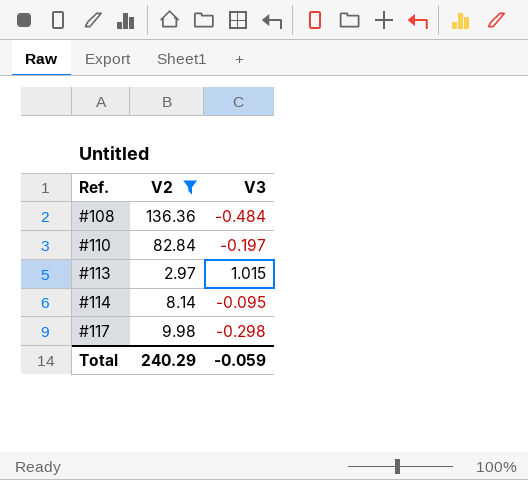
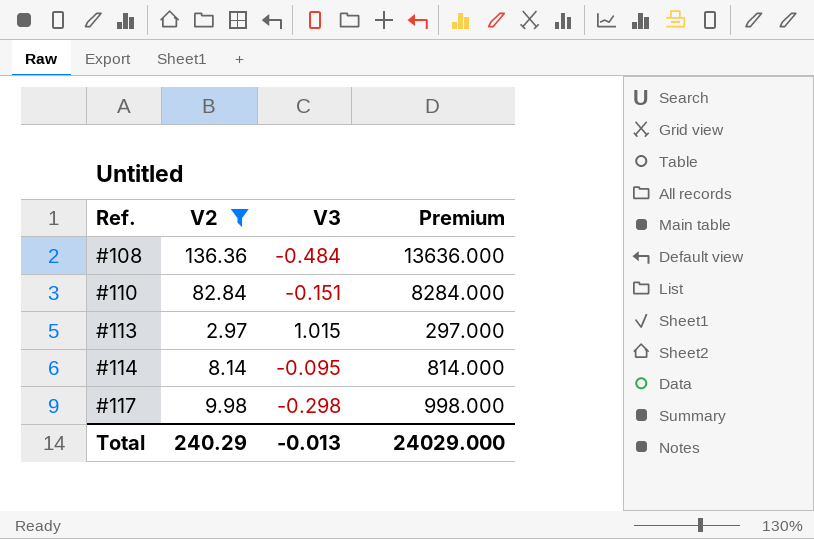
column Premium | formula: none -> [V2] * 100
#110 | V3: -0.197 -> -0.151
Total | V3: -0.059 -> -0.013

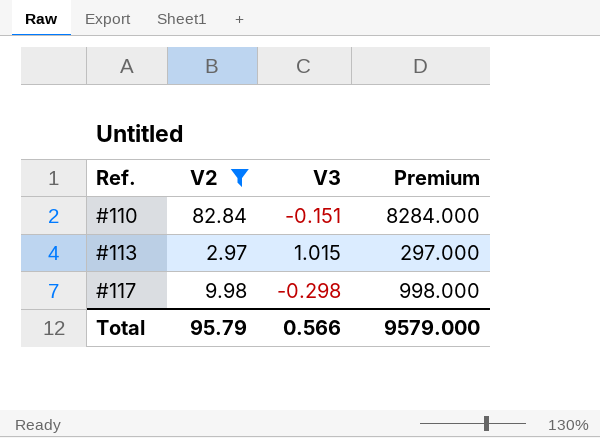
row #108: 136.36 | -0.484 | 13636.000 -> none
row #114: 8.14 | -0.095 | 814.000 -> none
Total | V2: 240.29 -> 95.79
Total | V3: -0.013 -> 0.566
Total | Premium: 24029.000 -> 9579.000

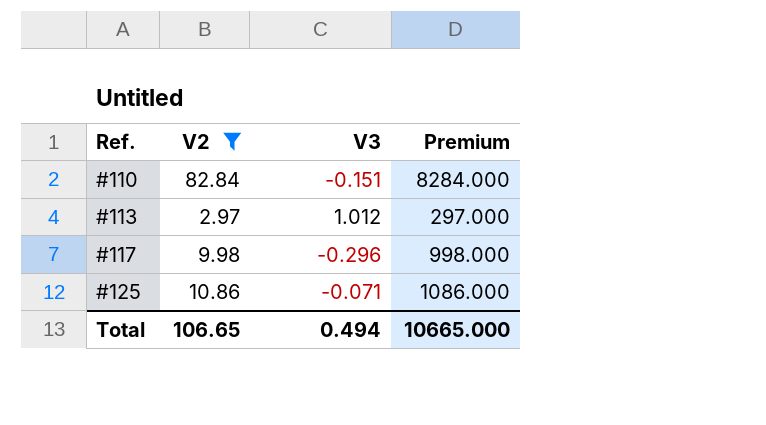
#113 | V3: 1.015 -> 1.012
#117 | V3: -0.298 -> -0.296
row #125: none -> 10.86 | -0.071 | 1086.000
Total | V2: 95.79 -> 106.65
Total | V3: 0.566 -> 0.494
Total | Premium: 9579.000 -> 10665.000

